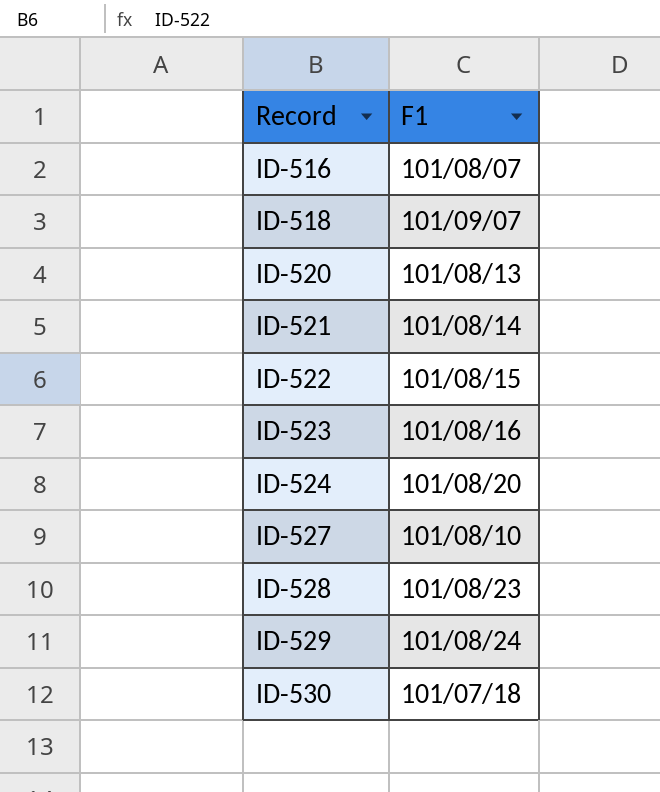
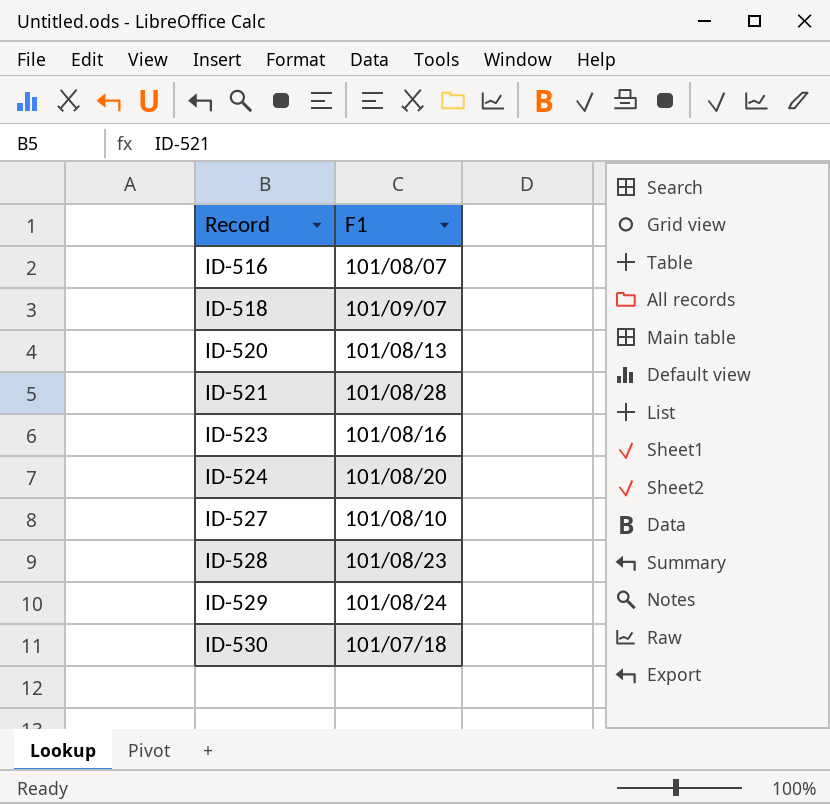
row ID-522: 101/08/15 -> none
ID-521 | F1: 101/08/14 -> 101/08/28

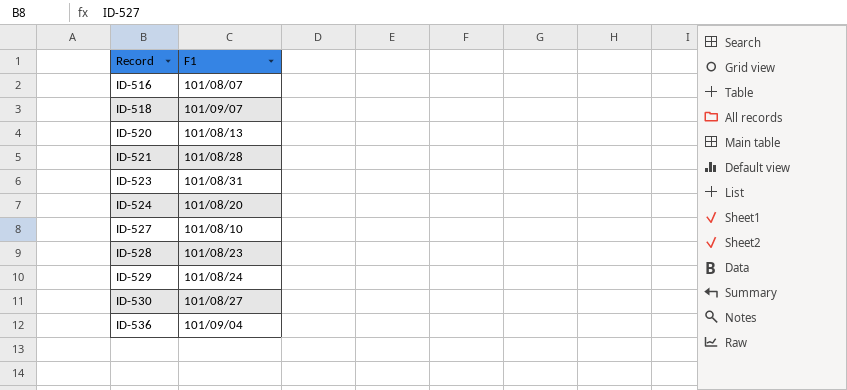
ID-523 | F1: 101/08/16 -> 101/08/31
ID-530 | F1: 101/07/18 -> 101/08/27
row ID-536: none -> 101/09/04

